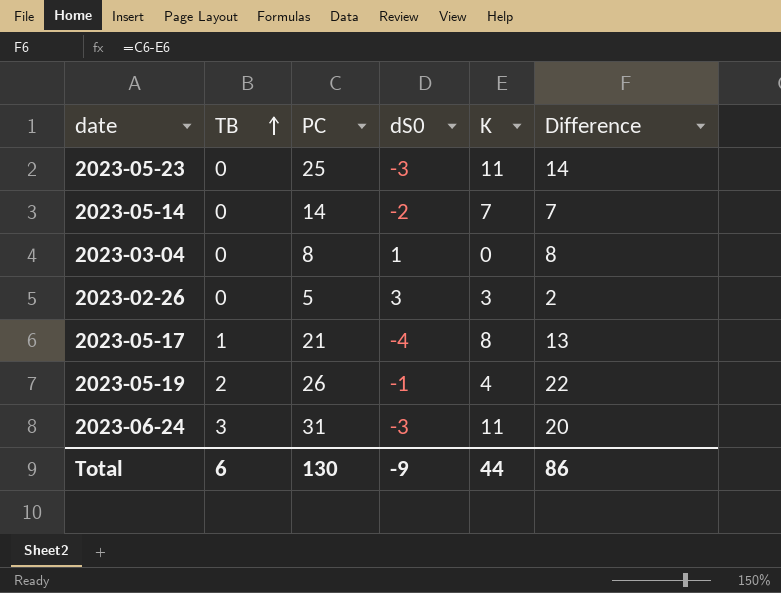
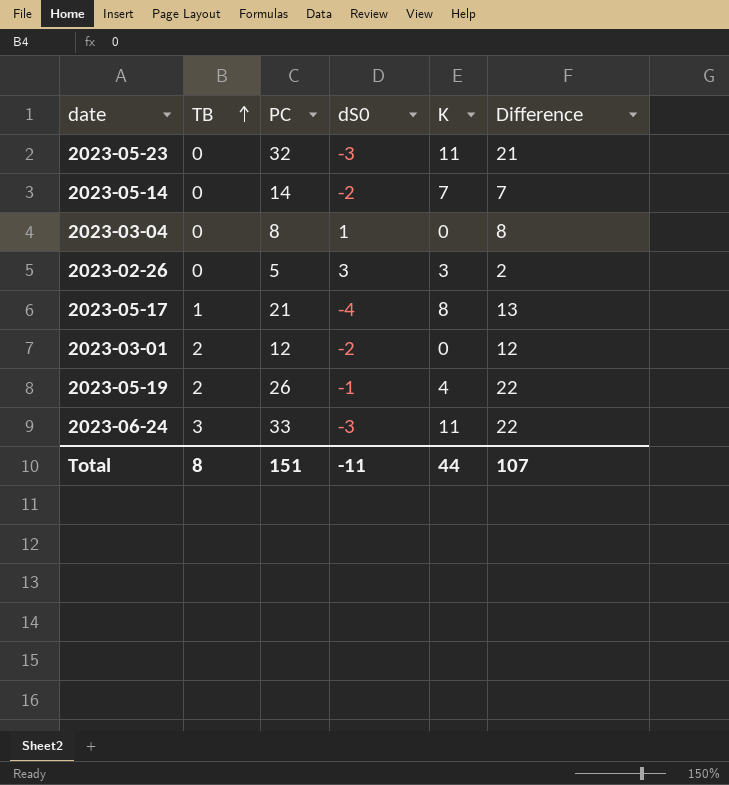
2023-05-23 | PC: 25 -> 32
2023-05-23 | Difference: 14 -> 21
row 2023-03-01: none -> 2 | 12 | -2 | 0 | 12
2023-06-24 | PC: 31 -> 33
2023-06-24 | Difference: 20 -> 22
Total | TB: 6 -> 8
Total | PC: 130 -> 151
Total | dS0: -9 -> -11
Total | Difference: 86 -> 107

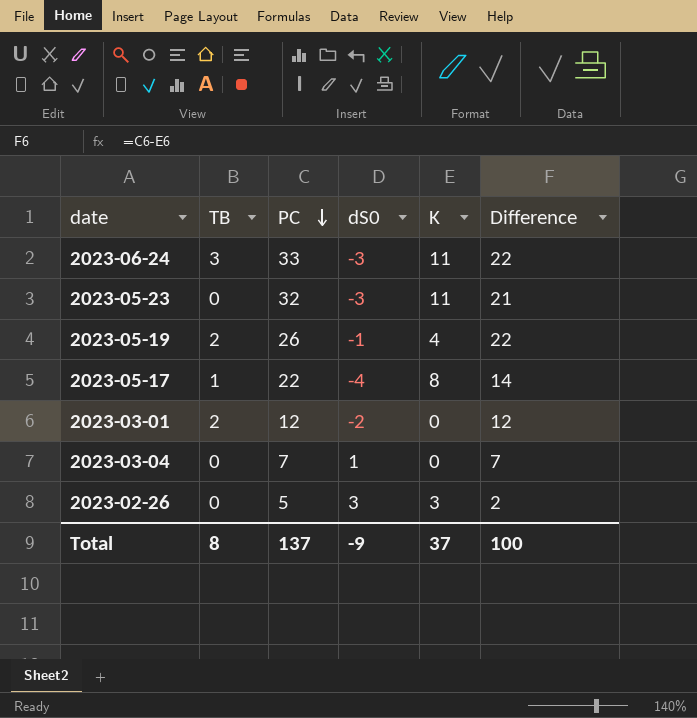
row order: TB ascending -> PC descending
row 2023-05-14: 0 | 14 | -2 | 7 | 7 -> none
2023-05-17 | PC: 21 -> 22
2023-05-17 | Difference: 13 -> 14
2023-03-04 | PC: 8 -> 7
2023-03-04 | Difference: 8 -> 7
Total | PC: 151 -> 137
Total | dS0: -11 -> -9
Total | K: 44 -> 37
Total | Difference: 107 -> 100

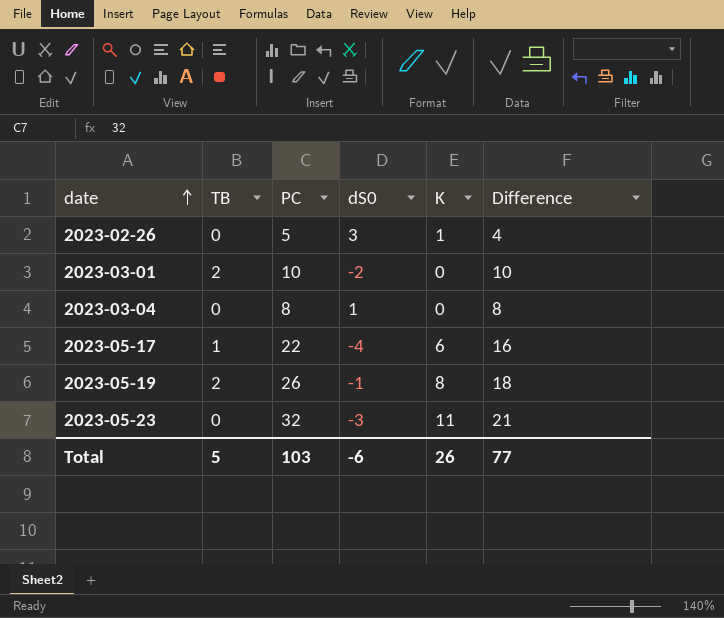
row order: PC descending -> date ascending
row 2023-06-24: 3 | 33 | -3 | 11 | 22 -> none
2023-02-26 | K: 3 -> 1
2023-02-26 | Difference: 2 -> 4
2023-03-01 | PC: 12 -> 10
2023-03-01 | Difference: 12 -> 10
2023-03-04 | PC: 7 -> 8
2023-03-04 | Difference: 7 -> 8
2023-05-17 | K: 8 -> 6
2023-05-17 | Difference: 14 -> 16
2023-05-19 | K: 4 -> 8
2023-05-19 | Difference: 22 -> 18
Total | TB: 8 -> 5
Total | PC: 137 -> 103
Total | dS0: -9 -> -6
Total | K: 37 -> 26
Total | Difference: 100 -> 77

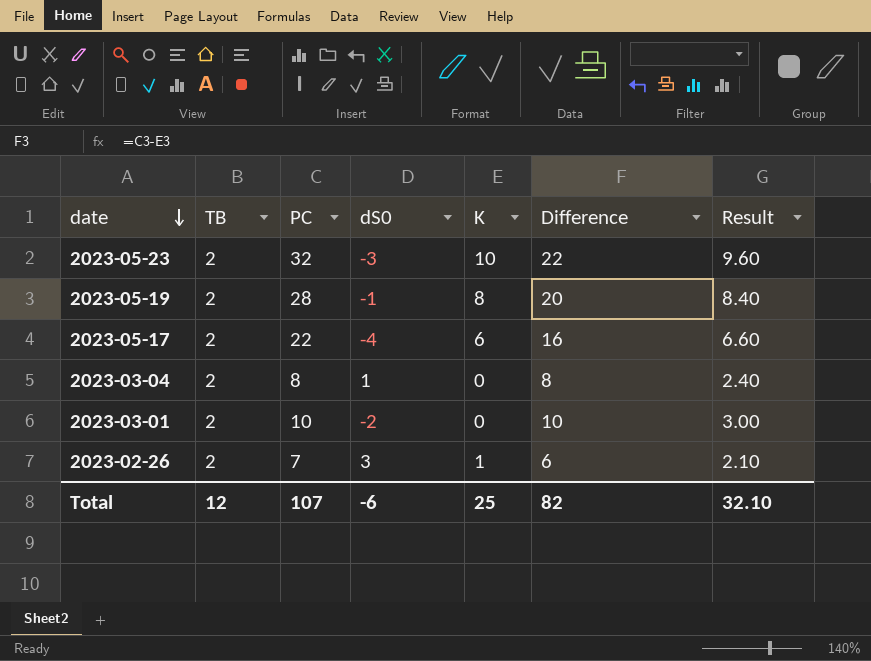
row order: date ascending -> date descending
column Result | formula: none -> [PC] * 0.3
2023-05-23 | TB: 0 -> 2
2023-05-23 | K: 11 -> 10
2023-05-23 | Difference: 21 -> 22
2023-05-19 | PC: 26 -> 28
2023-05-19 | Difference: 18 -> 20
2023-05-17 | TB: 1 -> 2
2023-03-04 | TB: 0 -> 2
2023-02-26 | TB: 0 -> 2
2023-02-26 | PC: 5 -> 7
2023-02-26 | Difference: 4 -> 6
Total | TB: 5 -> 12
Total | PC: 103 -> 107
Total | K: 26 -> 25
Total | Difference: 77 -> 82

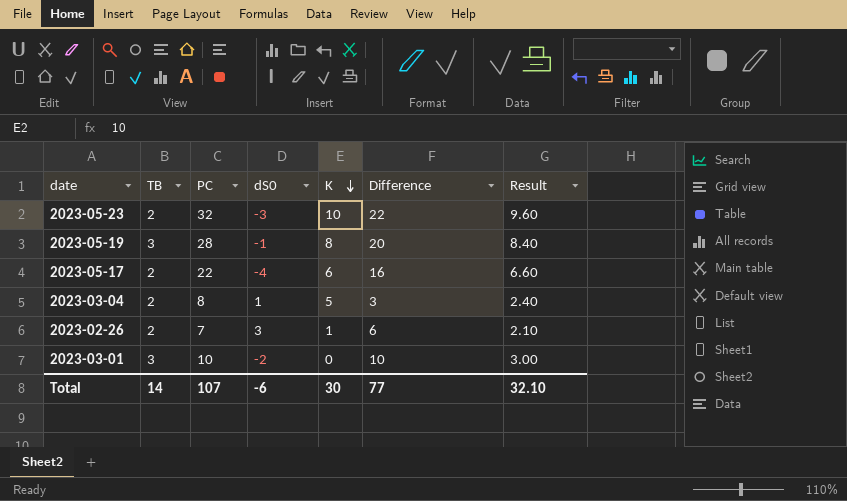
row order: date descending -> K descending
2023-05-19 | TB: 2 -> 3
2023-03-04 | K: 0 -> 5
2023-03-04 | Difference: 8 -> 3
2023-03-01 | TB: 2 -> 3
Total | TB: 12 -> 14
Total | K: 25 -> 30
Total | Difference: 82 -> 77

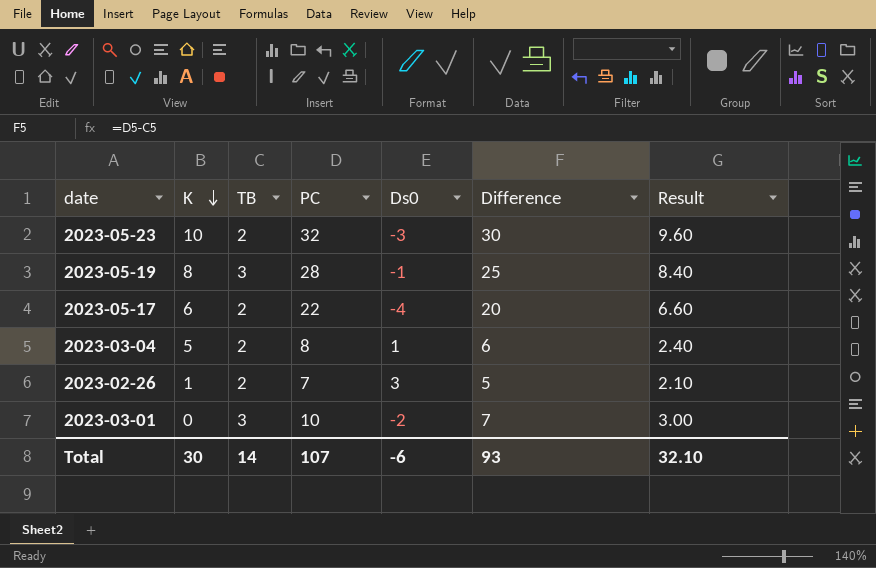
column K | position: 5 -> 2
column name: dS0 -> Ds0
column Difference | formula: [PC] - [K] -> [PC] - [TB]
Total | Difference: 77 -> 93

